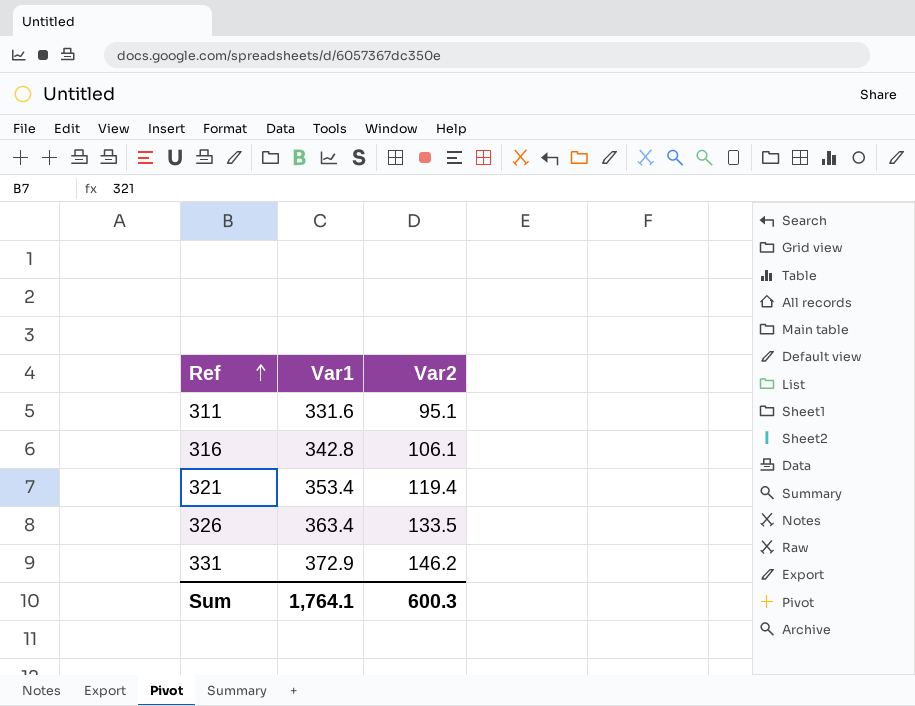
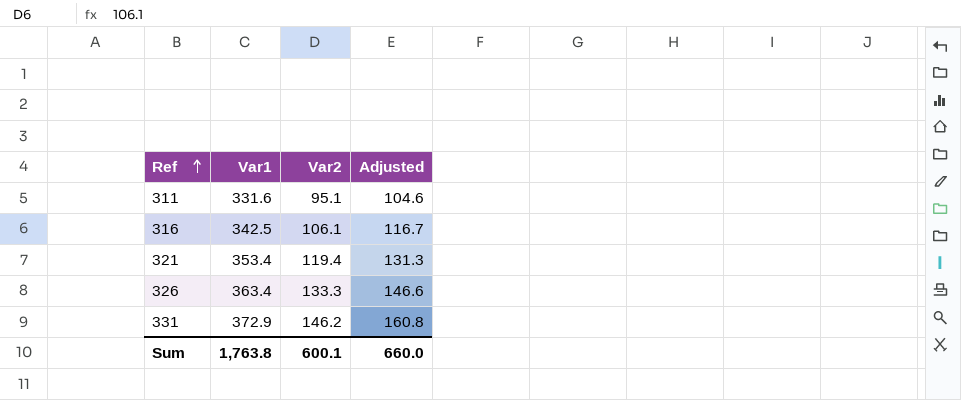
column Adjusted | formula: none -> [Var2] * 1.1
316 | Var1: 342.8 -> 342.5
326 | Var2: 133.5 -> 133.3
Sum | Var1: 1,764.1 -> 1,763.8
Sum | Var2: 600.3 -> 600.1

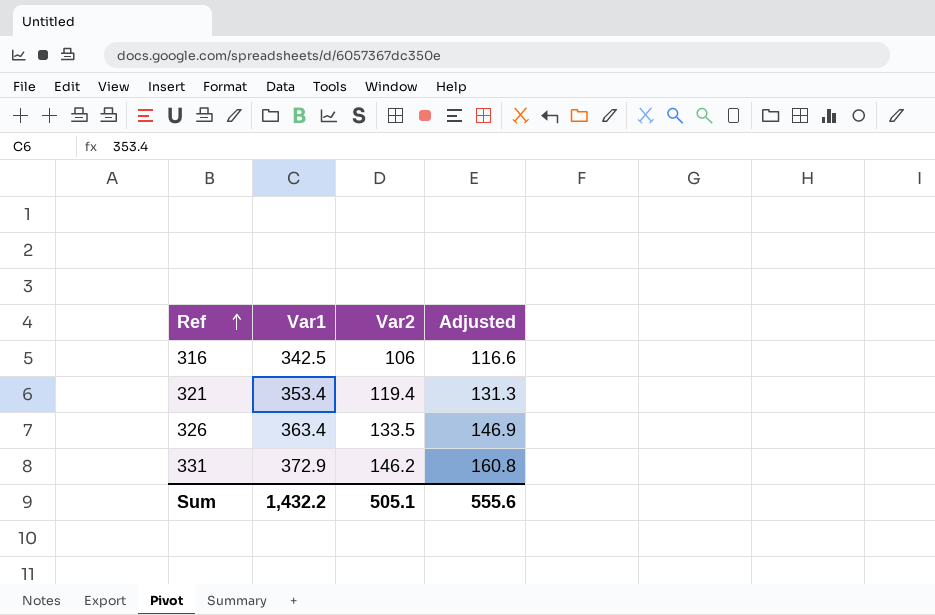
row 311: 331.6 | 95.1 | 104.6 -> none
316 | Var2: 106.1 -> 106
316 | Adjusted: 116.7 -> 116.6
326 | Var2: 133.3 -> 133.5
326 | Adjusted: 146.6 -> 146.9
Sum | Var1: 1,763.8 -> 1,432.2
Sum | Var2: 600.1 -> 505.1
Sum | Adjusted: 660.0 -> 555.6

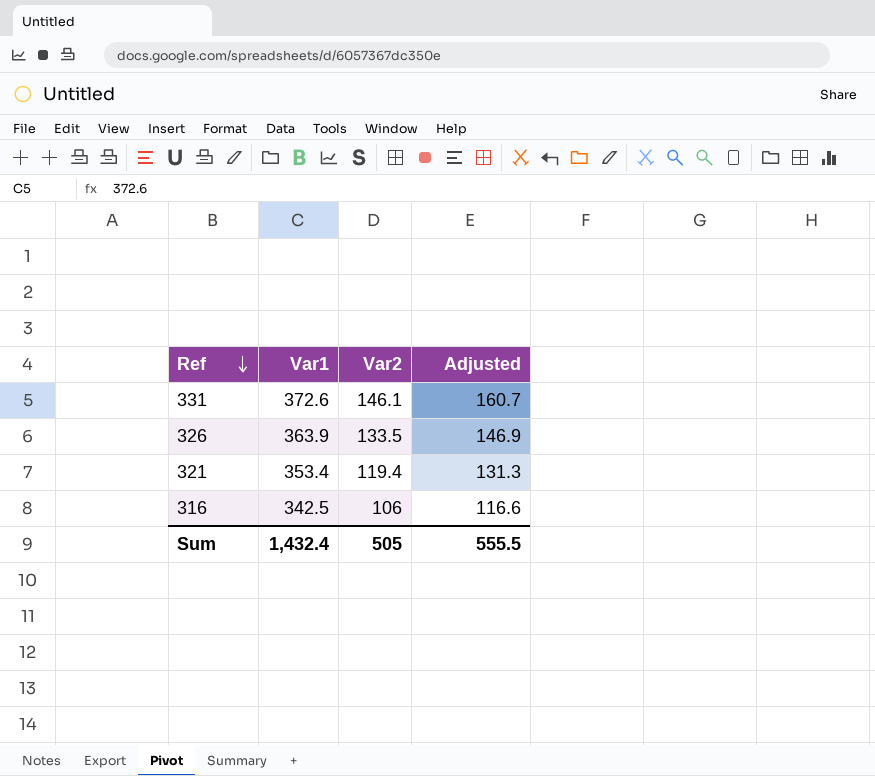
row order: Ref ascending -> Ref descending
331 | Var1: 372.9 -> 372.6
331 | Var2: 146.2 -> 146.1
331 | Adjusted: 160.8 -> 160.7
326 | Var1: 363.4 -> 363.9
Sum | Var1: 1,432.2 -> 1,432.4
Sum | Var2: 505.1 -> 505
Sum | Adjusted: 555.6 -> 555.5

